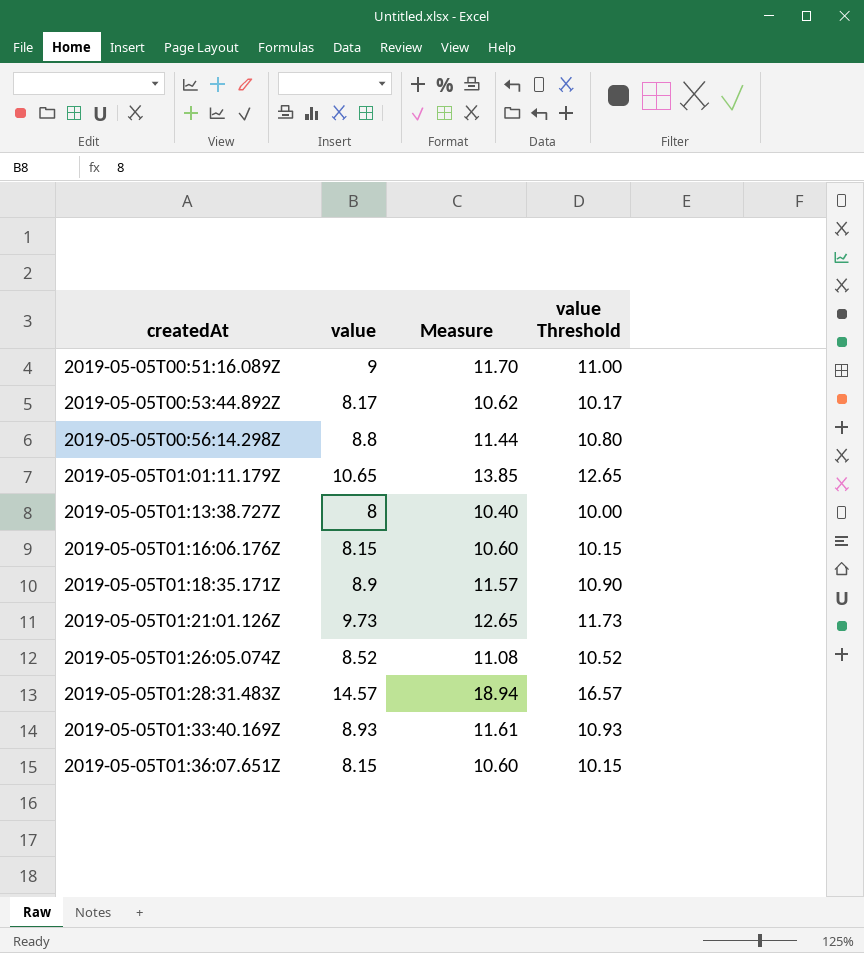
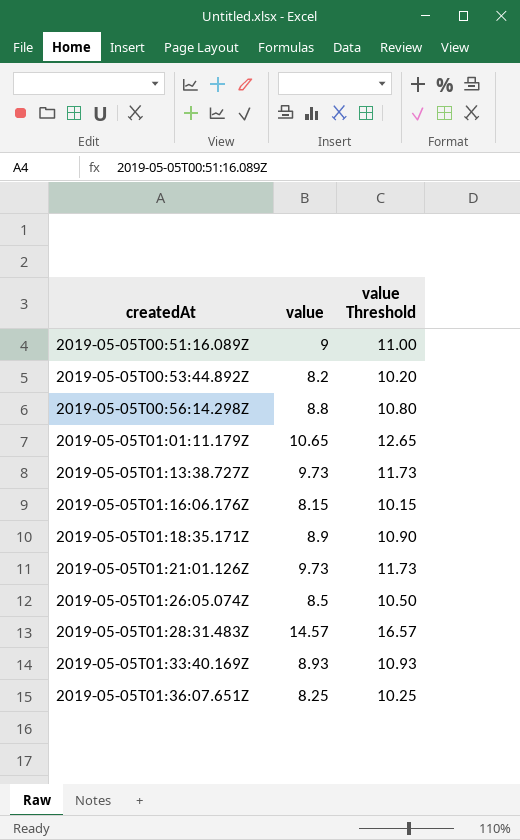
column Measure | formula: [value] * 1.3 -> none
2019-05-05T00:53:44.892Z | value: 8.17 -> 8.2
2019-05-05T00:53:44.892Z | value Threshold: 10.17 -> 10.20
2019-05-05T01:13:38.727Z | value: 8 -> 9.73
2019-05-05T01:13:38.727Z | value Threshold: 10.00 -> 11.73
2019-05-05T01:26:05.074Z | value: 8.52 -> 8.5
2019-05-05T01:26:05.074Z | value Threshold: 10.52 -> 10.50
2019-05-05T01:36:07.651Z | value: 8.15 -> 8.25
2019-05-05T01:36:07.651Z | value Threshold: 10.15 -> 10.25

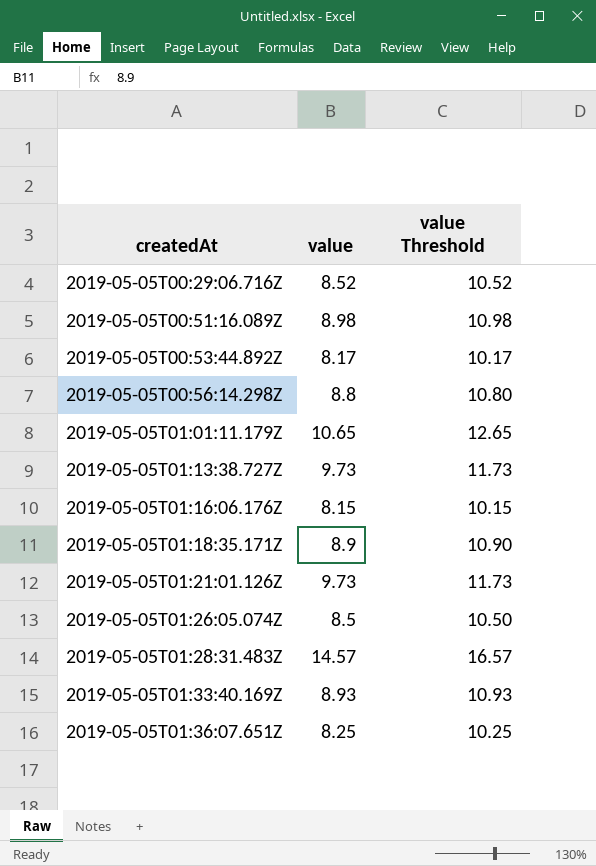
row 2019-05-05T00:29:06.716Z: none -> 8.52 | 10.52
2019-05-05T00:51:16.089Z | value: 9 -> 8.98
2019-05-05T00:51:16.089Z | value Threshold: 11.00 -> 10.98
2019-05-05T00:53:44.892Z | value: 8.2 -> 8.17
2019-05-05T00:53:44.892Z | value Threshold: 10.20 -> 10.17

